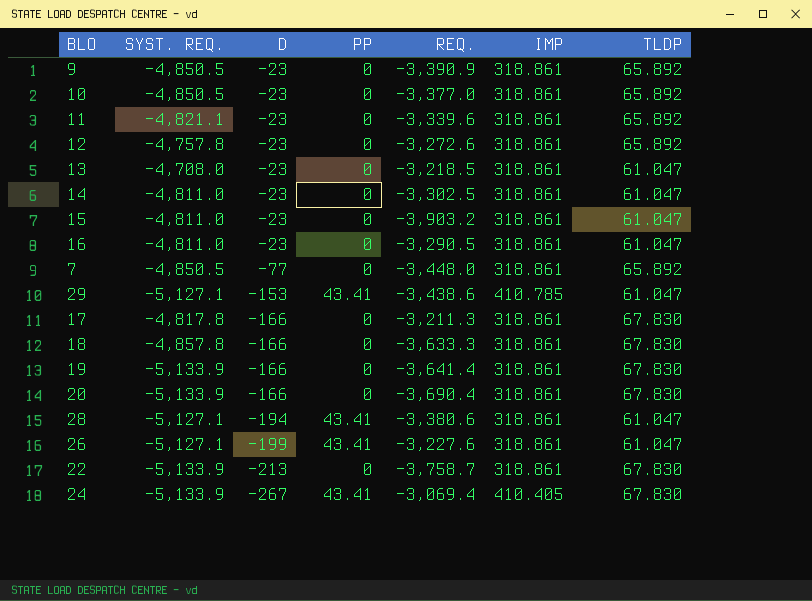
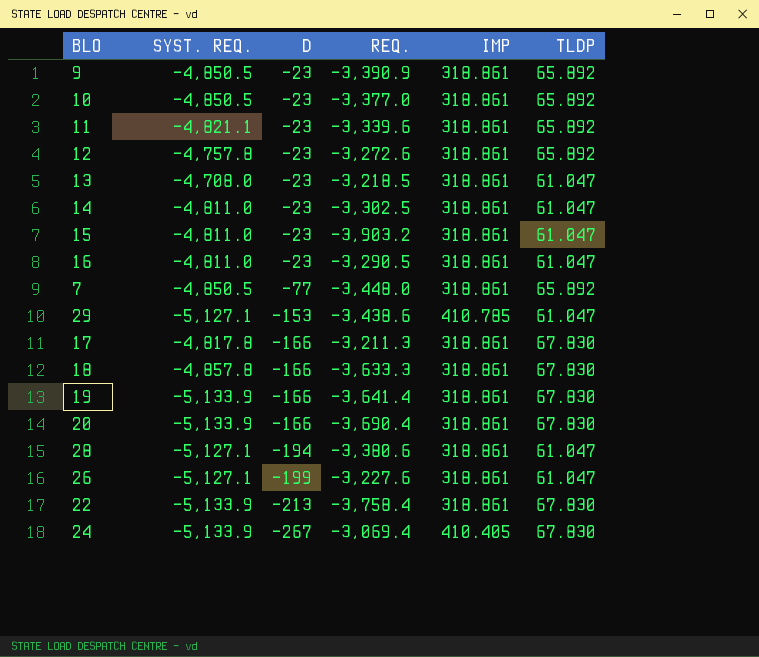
column PP | position: 4 -> none
22 | REQ.: -3,758.7 -> -3,758.4

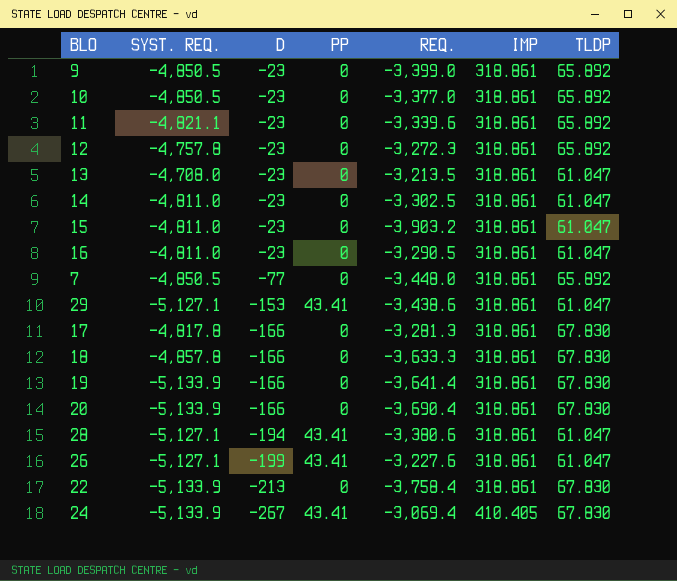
column PP | position: none -> 4
9 | REQ.: -3,390.9 -> -3,399.0
12 | REQ.: -3,272.6 -> -3,272.3
13 | REQ.: -3,218.5 -> -3,213.5
29 | IMP: 410.785 -> 318.861
17 | REQ.: -3,211.3 -> -3,281.3

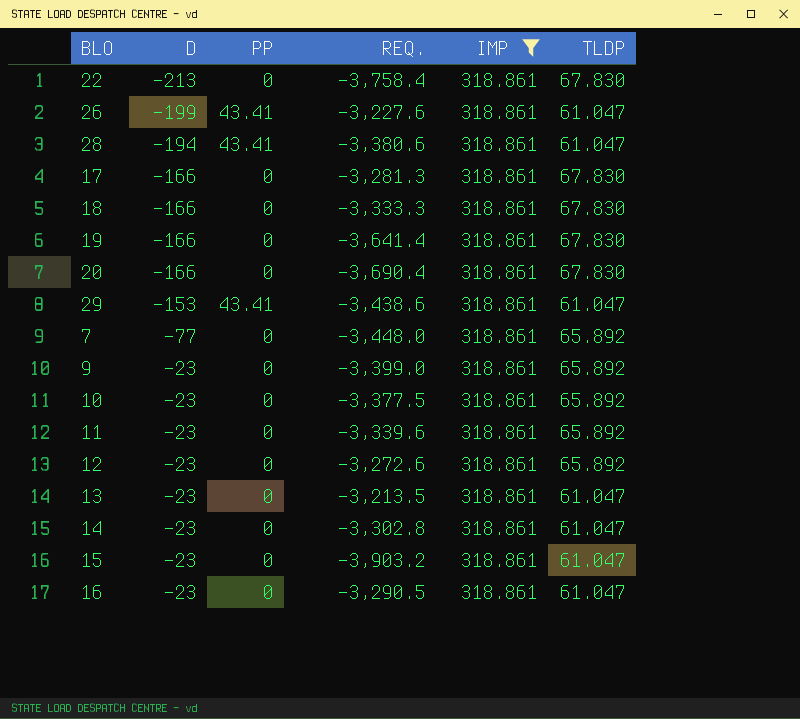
filter: none -> IMP = 318.861
row order: D descending -> D ascending
column SYST. REQ. | position: 2 -> none
18 | REQ.: -3,633.3 -> -3,333.3
10 | REQ.: -3,377.0 -> -3,377.5
12 | REQ.: -3,272.3 -> -3,272.6
14 | REQ.: -3,302.5 -> -3,302.8

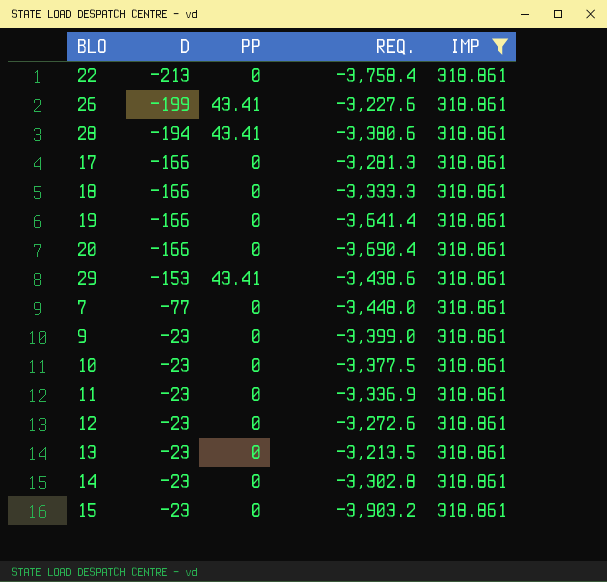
column TLDP | position: 6 -> none
row 16: -23 | 0 | -3,290.5 | 318.861 | 61.047 -> none
11 | REQ.: -3,339.6 -> -3,336.9

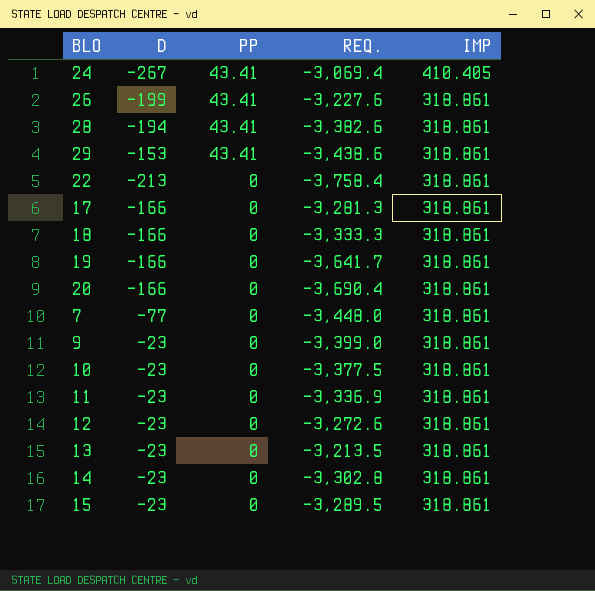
filter: IMP = 318.861 -> none
row order: D ascending -> PP descending
28 | REQ.: -3,380.6 -> -3,382.6
19 | REQ.: -3,641.4 -> -3,641.7
15 | REQ.: -3,903.2 -> -3,289.5

